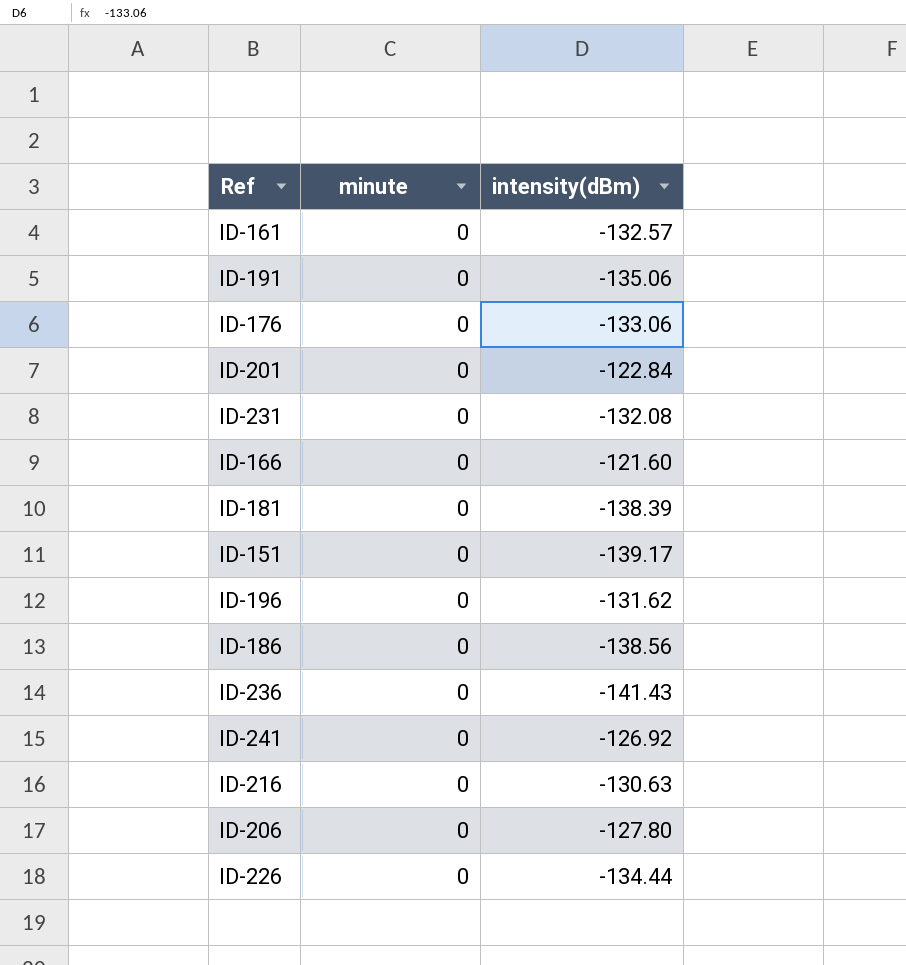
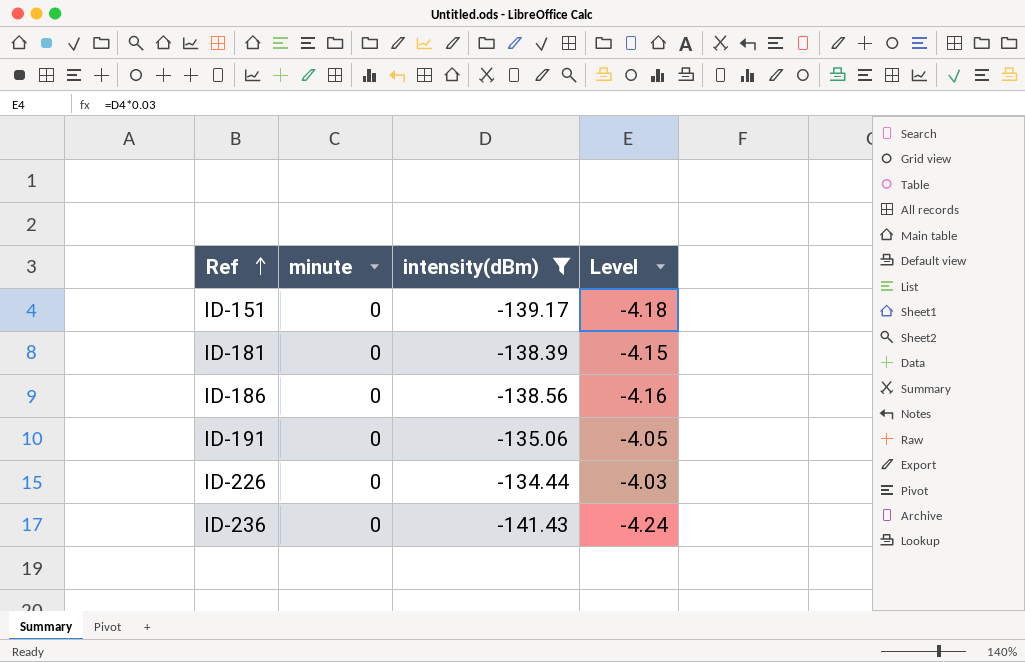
filter: none -> intensity(dBm) <= -134.44
row order: none -> Ref ascending
column Level | formula: none -> [intensity(dBm)] * 0.03

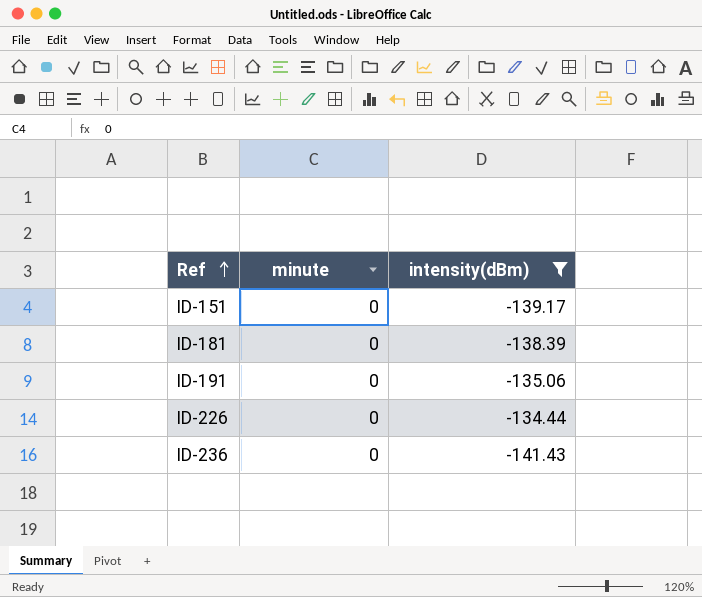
column Level | formula: [intensity(dBm)] * 0.03 -> none
row ID-186: 0 | -138.56 | -4.16 -> none

